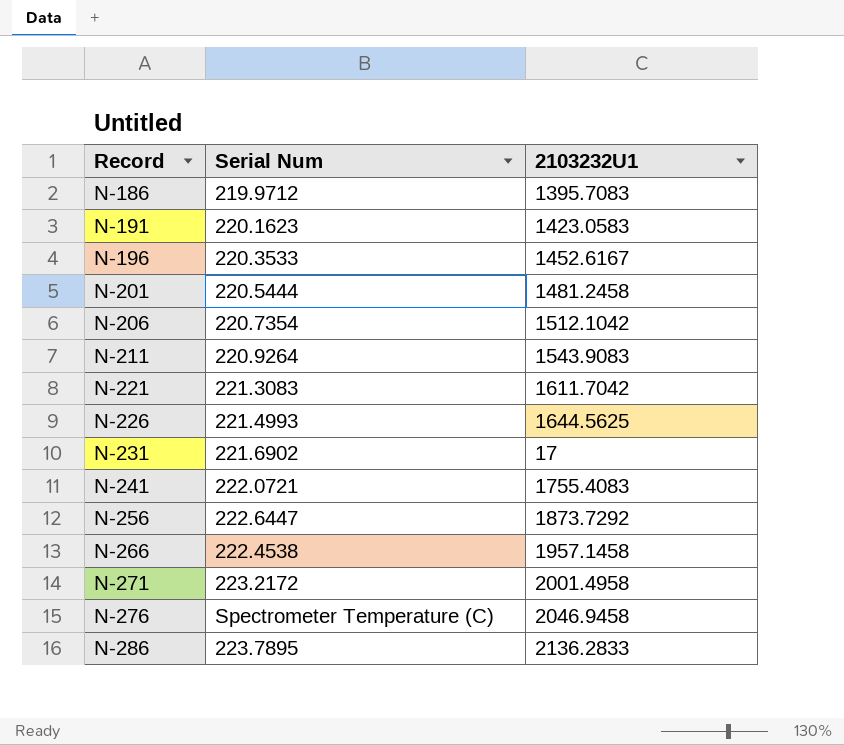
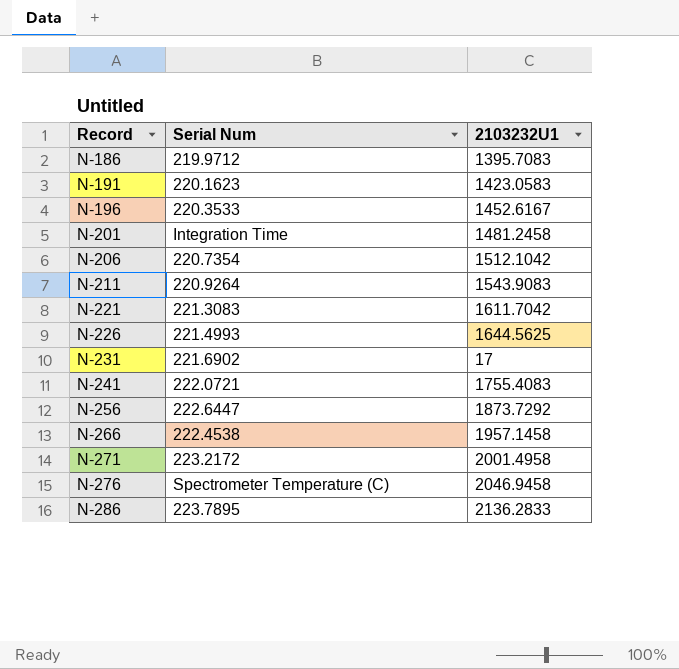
N-201 | Serial Num: 220.5444 -> Integration Time

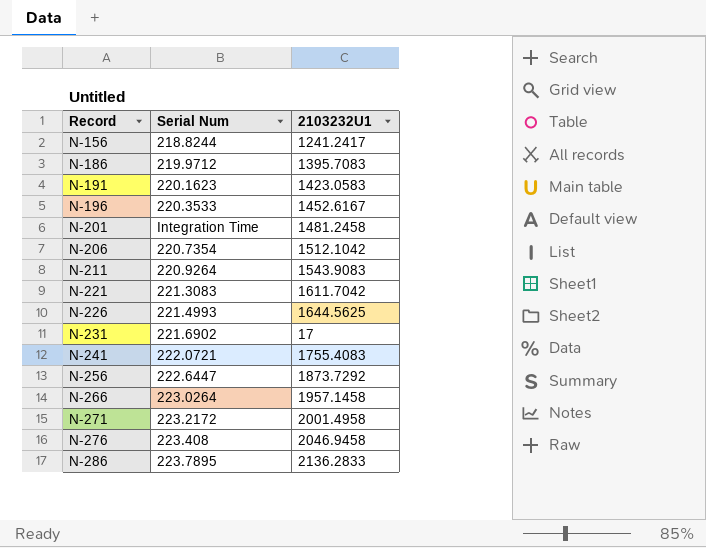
row N-156: none -> 218.8244 | 1241.2417
N-266 | Serial Num: 222.4538 -> 223.0264
N-276 | Serial Num: Spectrometer Temperature (C) -> 223.408

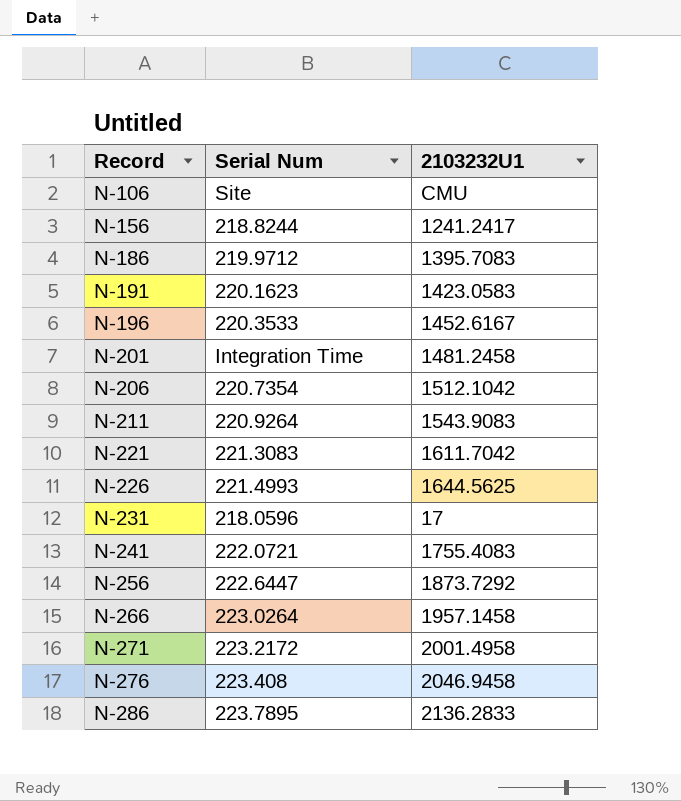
row N-106: none -> Site | CMU
N-231 | Serial Num: 221.6902 -> 218.0596

